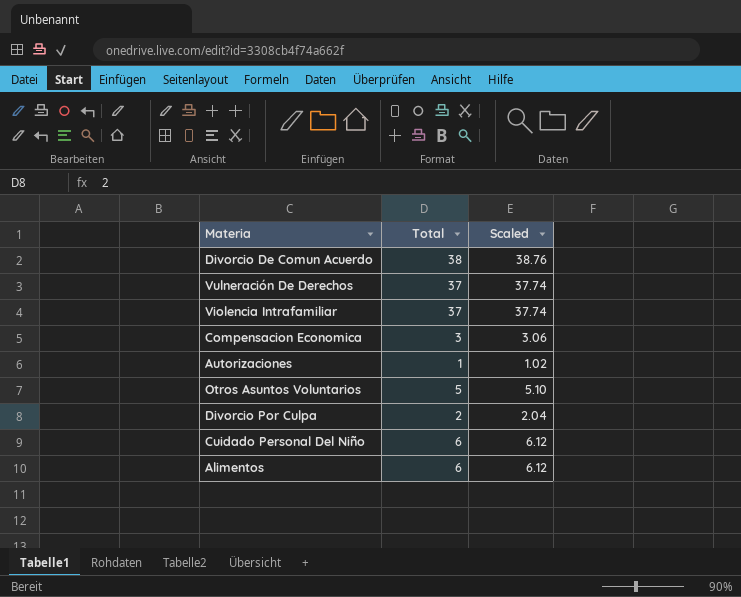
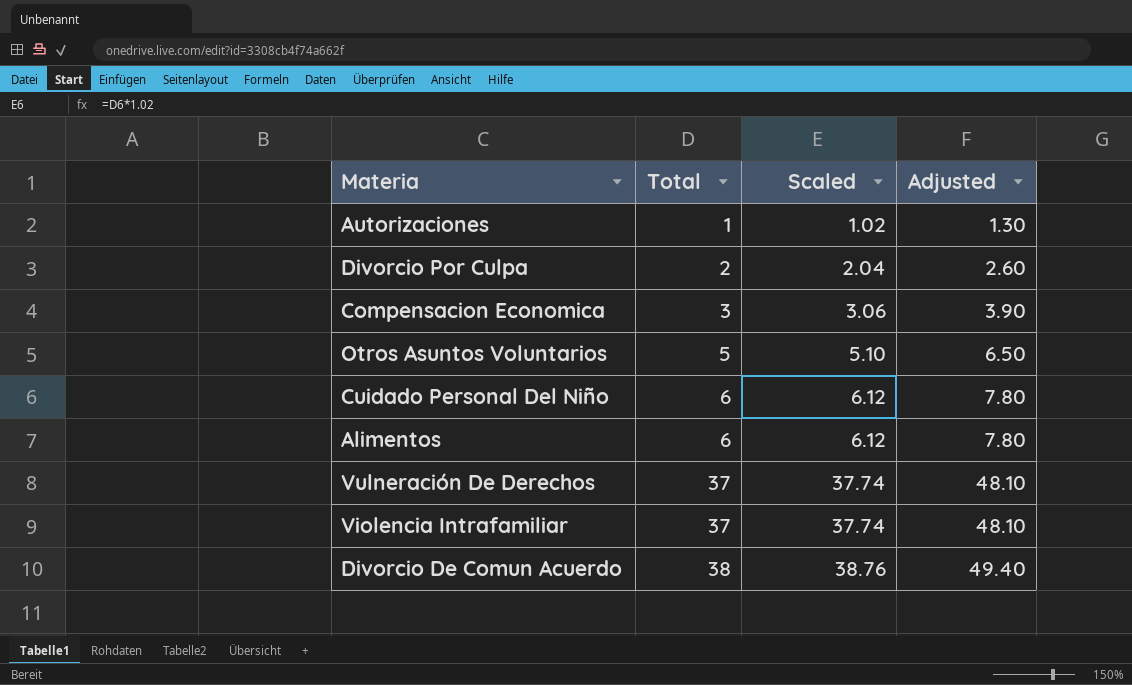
row order: none -> Total ascending
column Adjusted | formula: none -> [Total] * 1.3

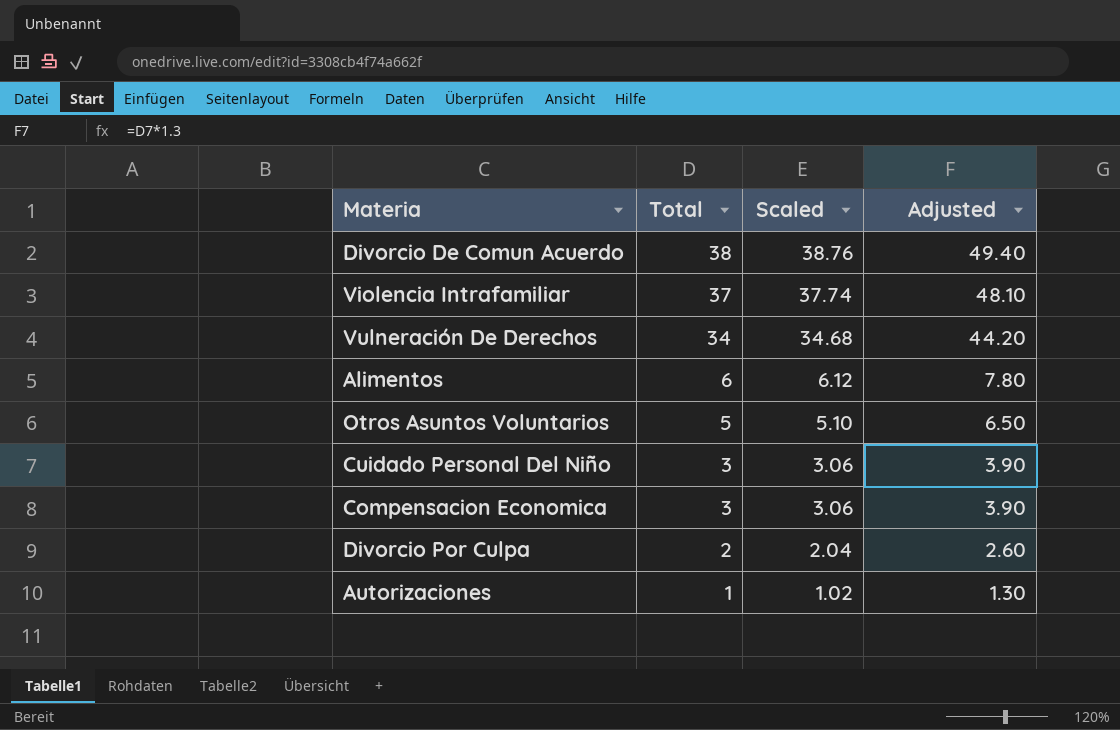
row order: Total ascending -> Total descending
Vulneración De Derechos | Total: 37 -> 34
Vulneración De Derechos | Scaled: 37.74 -> 34.68
Vulneración De Derechos | Adjusted: 48.10 -> 44.20
Cuidado Personal Del Niño | Total: 6 -> 3
Cuidado Personal Del Niño | Scaled: 6.12 -> 3.06
Cuidado Personal Del Niño | Adjusted: 7.80 -> 3.90

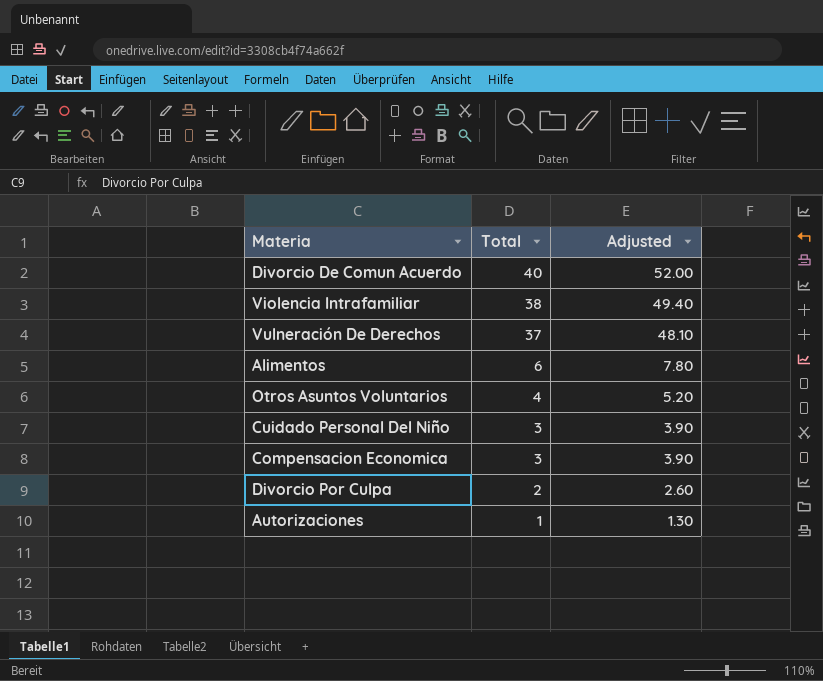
column Scaled | formula: [Total] * 1.02 -> none
Divorcio De Comun Acuerdo | Total: 38 -> 40
Divorcio De Comun Acuerdo | Adjusted: 49.40 -> 52.00
Violencia Intrafamiliar | Total: 37 -> 38
Violencia Intrafamiliar | Adjusted: 48.10 -> 49.40
Vulneración De Derechos | Total: 34 -> 37
Vulneración De Derechos | Adjusted: 44.20 -> 48.10
Otros Asuntos Voluntarios | Total: 5 -> 4
Otros Asuntos Voluntarios | Adjusted: 6.50 -> 5.20

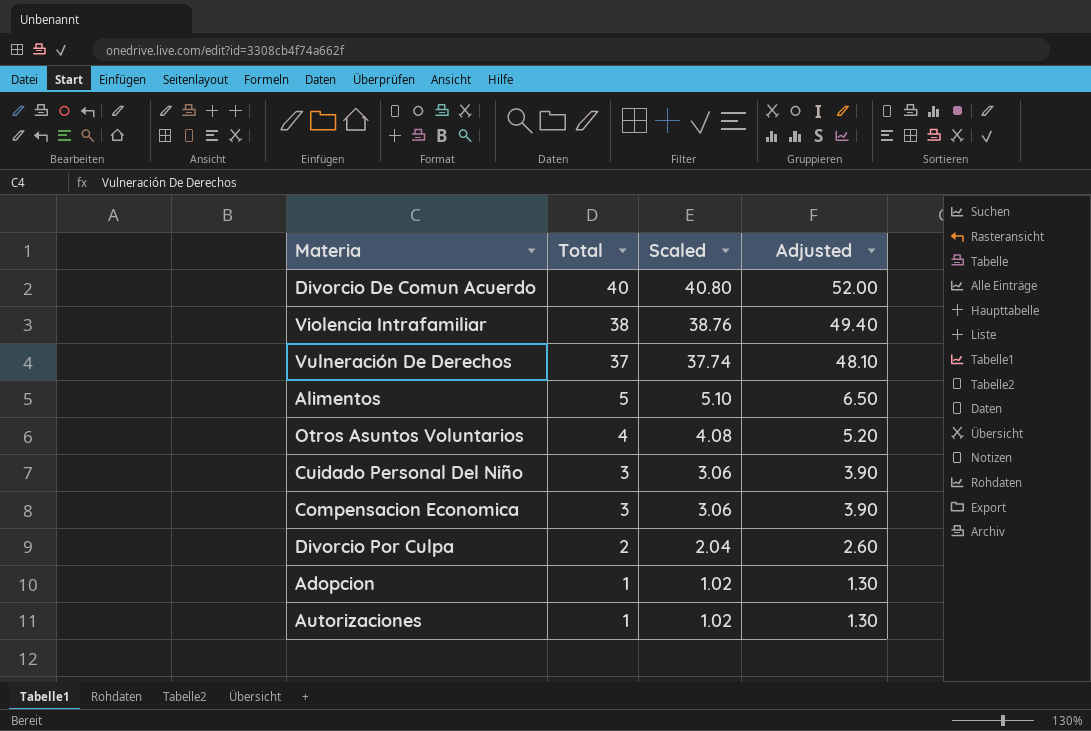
column Scaled | formula: none -> [Total] * 1.02
Alimentos | Total: 6 -> 5
Alimentos | Adjusted: 7.80 -> 6.50
row Adopcion: none -> 1 | 1.02 | 1.30

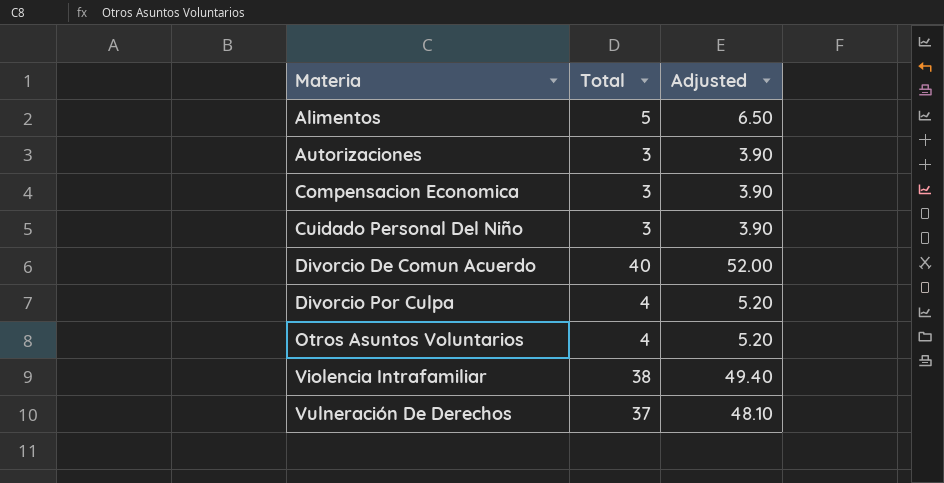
row order: Total descending -> Materia ascending
column Scaled | formula: [Total] * 1.02 -> none
row Adopcion: 1 | 1.02 | 1.30 -> none
Autorizaciones | Total: 1 -> 3
Autorizaciones | Adjusted: 1.30 -> 3.90
Divorcio Por Culpa | Total: 2 -> 4
Divorcio Por Culpa | Adjusted: 2.60 -> 5.20

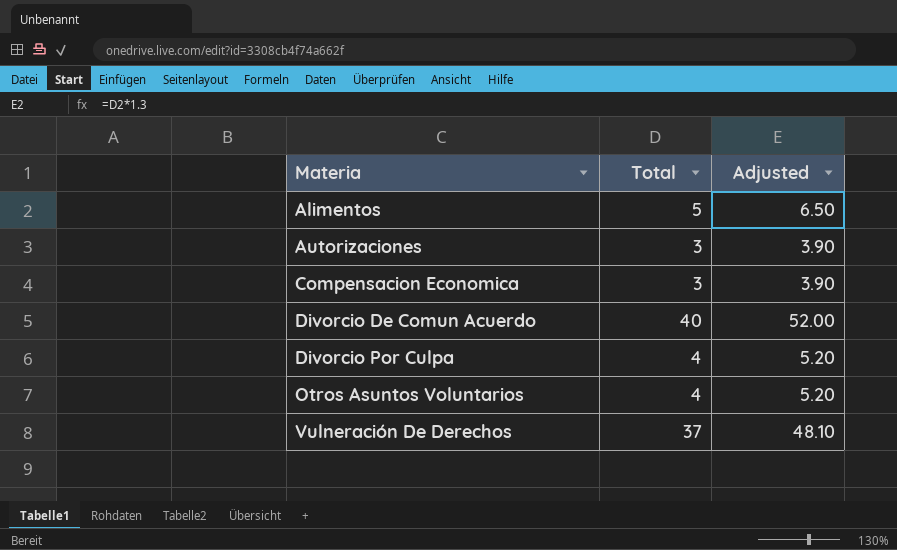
row Cuidado Personal Del Niño: 3 | 3.90 -> none
row Violencia Intrafamiliar: 38 | 49.40 -> none

